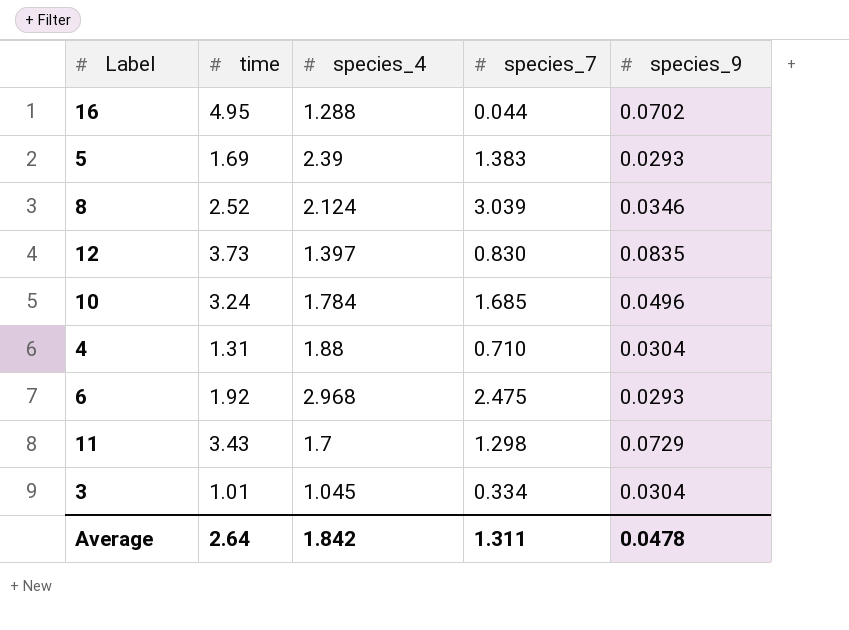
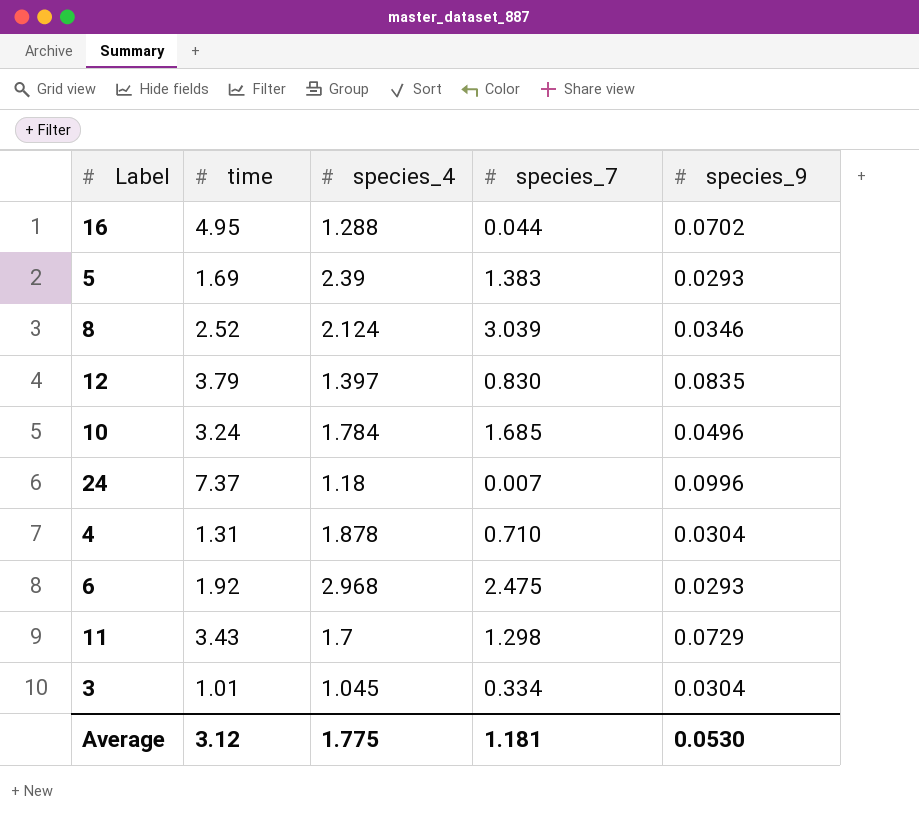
12 | time: 3.73 -> 3.79
row 24: none -> 7.37 | 1.18 | 0.007 | 0.0996
4 | species_4: 1.88 -> 1.878
Average | time: 2.64 -> 3.12
Average | species_4: 1.842 -> 1.775
Average | species_7: 1.311 -> 1.181
Average | species_9: 0.0478 -> 0.0530

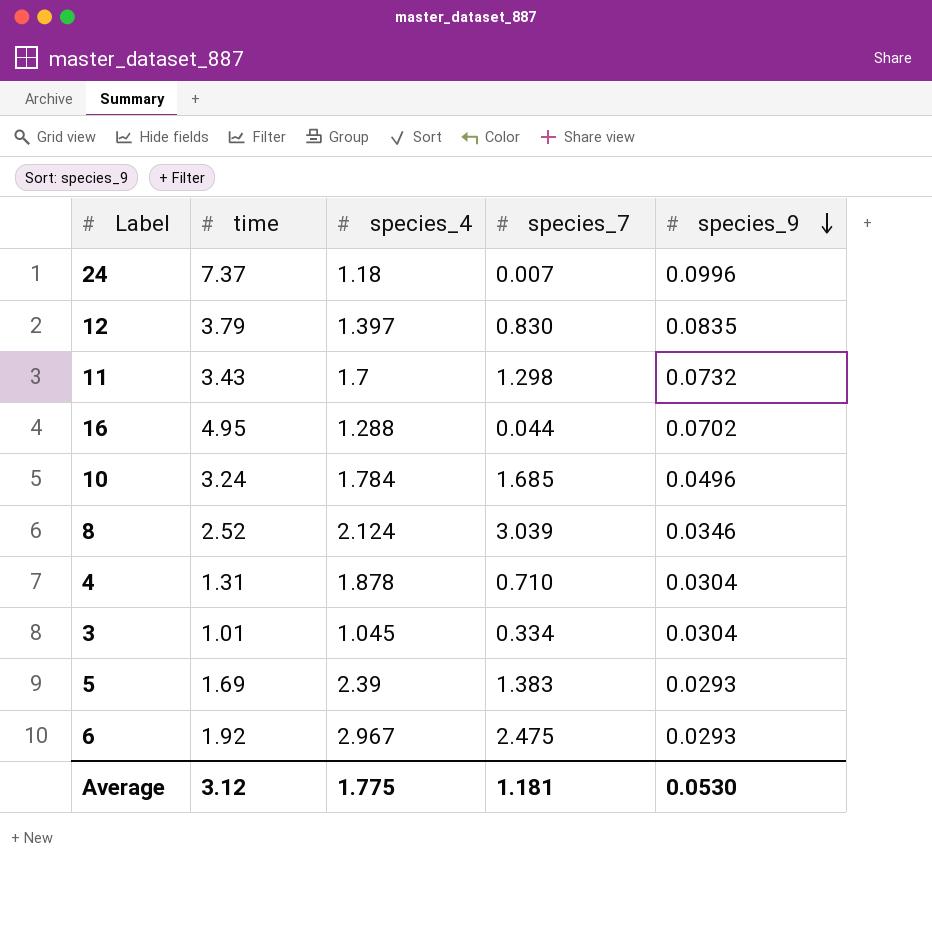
row order: none -> species_9 descending
11 | species_9: 0.0729 -> 0.0732
6 | species_4: 2.968 -> 2.967

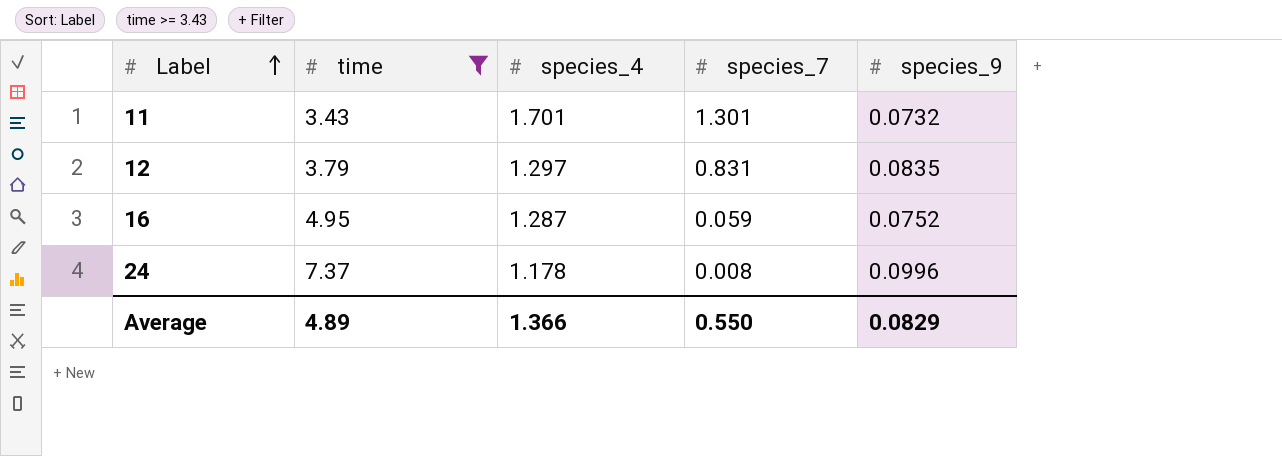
filter: none -> time >= 3.43
row order: species_9 descending -> Label ascending
11 | species_4: 1.7 -> 1.701
11 | species_7: 1.298 -> 1.301
12 | species_4: 1.397 -> 1.297
12 | species_7: 0.830 -> 0.831
16 | species_4: 1.288 -> 1.287
16 | species_7: 0.044 -> 0.059
16 | species_9: 0.0702 -> 0.0752
24 | species_4: 1.18 -> 1.178
24 | species_7: 0.007 -> 0.008
Average | time: 3.12 -> 4.89
Average | species_4: 1.775 -> 1.366
Average | species_7: 1.181 -> 0.550
Average | species_9: 0.0530 -> 0.0829

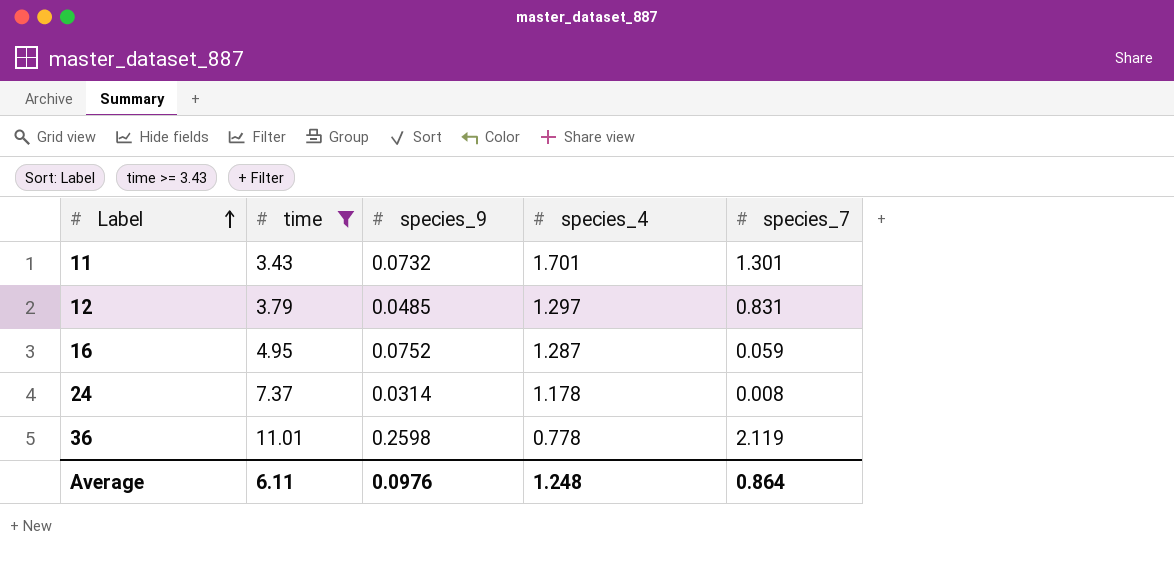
column species_9 | position: 5 -> 3
12 | species_9: 0.0835 -> 0.0485
24 | species_9: 0.0996 -> 0.0314
row 36: none -> 11.01 | 0.2598 | 0.778 | 2.119
Average | time: 4.89 -> 6.11
Average | species_9: 0.0829 -> 0.0976
Average | species_4: 1.366 -> 1.248
Average | species_7: 0.550 -> 0.864

